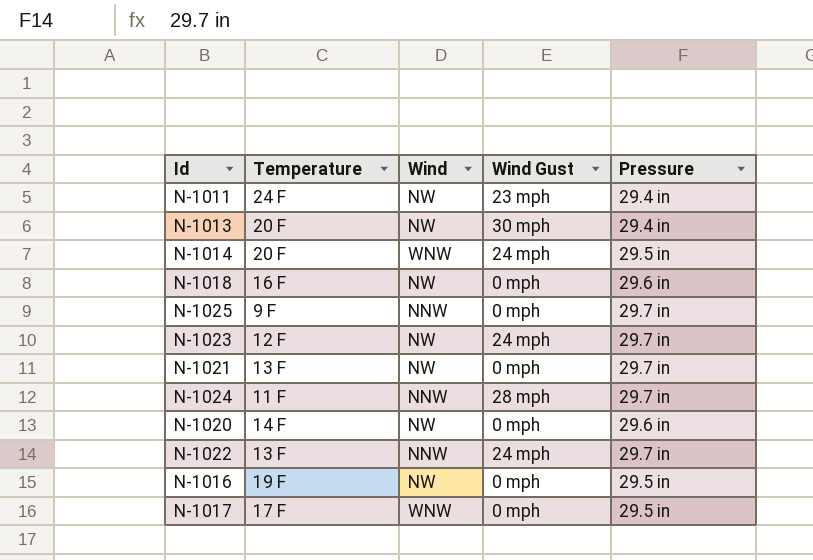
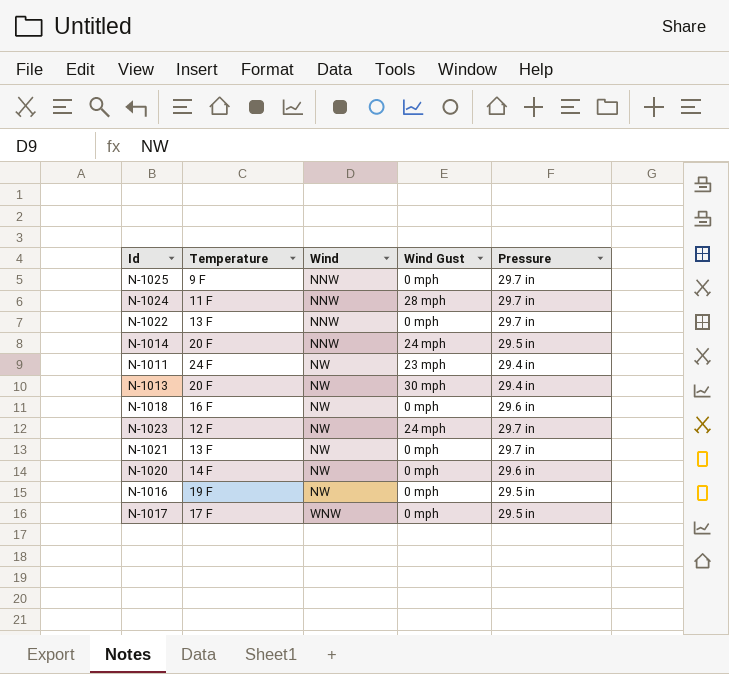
row order: none -> Wind ascending
N-1022 | Wind Gust: 24 mph -> 0 mph
N-1014 | Wind: WNW -> NNW

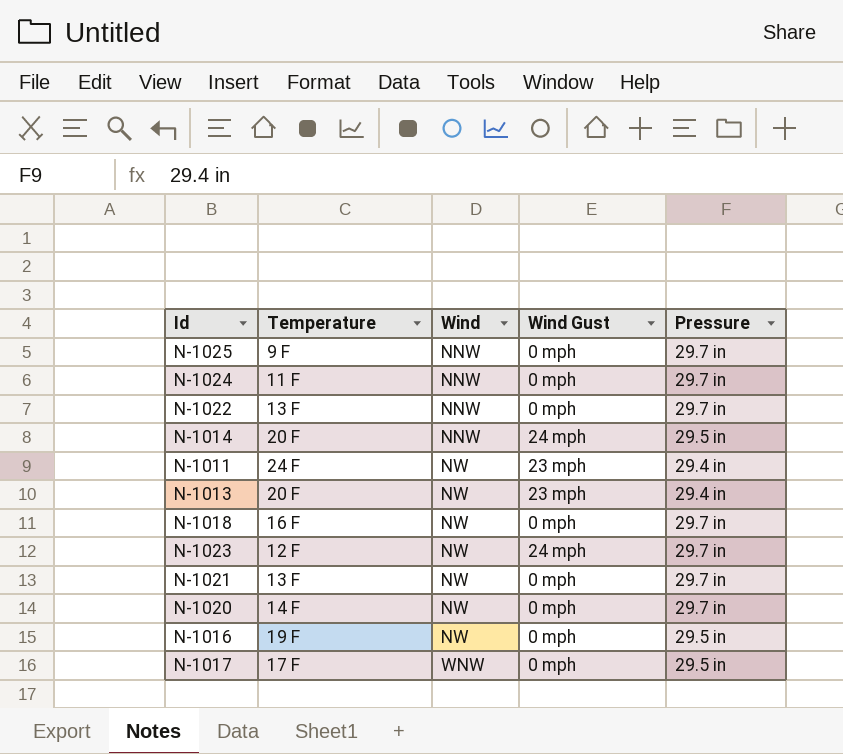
N-1024 | Wind Gust: 28 mph -> 0 mph
N-1013 | Wind Gust: 30 mph -> 23 mph
N-1018 | Pressure: 29.6 in -> 29.7 in
N-1020 | Pressure: 29.6 in -> 29.7 in

